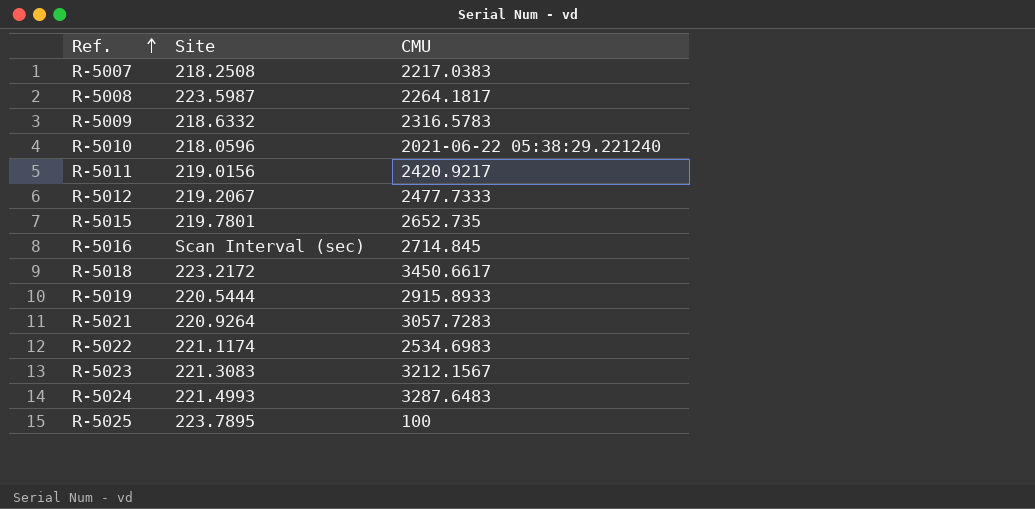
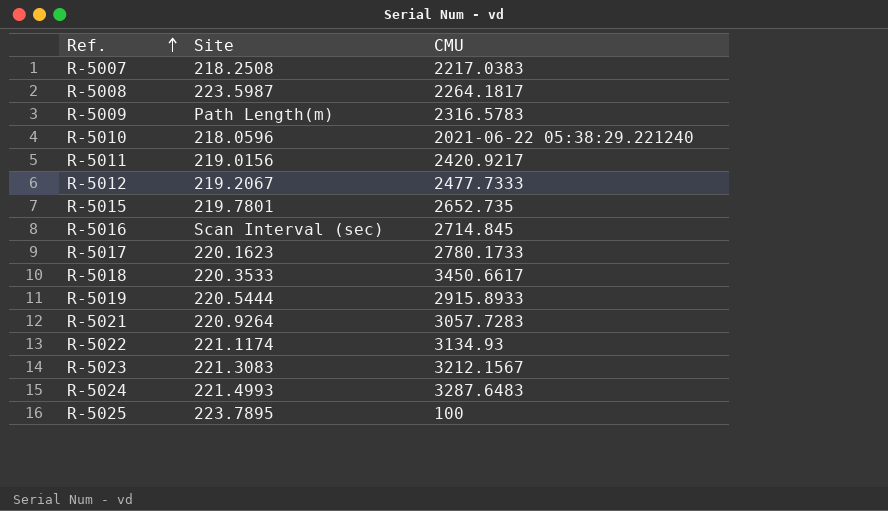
R-5009 | Site: 218.6332 -> Path Length(m)
row R-5017: none -> 220.1623 | 2780.1733
R-5018 | Site: 223.2172 -> 220.3533
R-5022 | CMU: 2534.6983 -> 3134.93

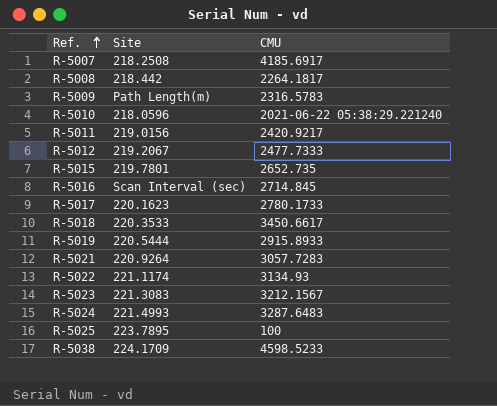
R-5007 | CMU: 2217.0383 -> 4185.6917
R-5008 | Site: 223.5987 -> 218.442
row R-5038: none -> 224.1709 | 4598.5233

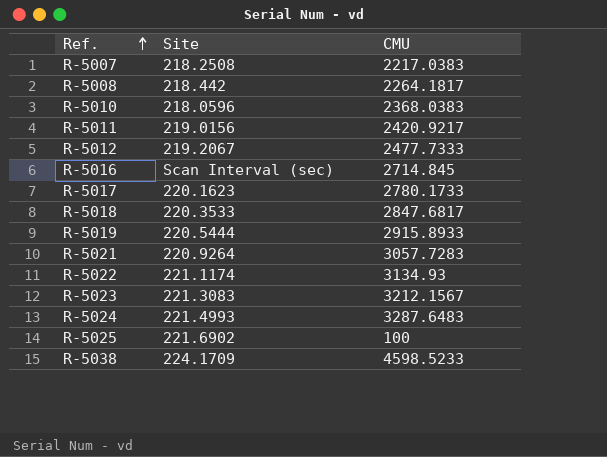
row R-5009: Path Length(m) | 2316.5783 -> none
row R-5015: 219.7801 | 2652.735 -> none
R-5007 | CMU: 4185.6917 -> 2217.0383
R-5010 | CMU: 2021-06-22 05:38:29.221240 -> 2368.0383
R-5018 | CMU: 3450.6617 -> 2847.6817
R-5025 | Site: 223.7895 -> 221.6902

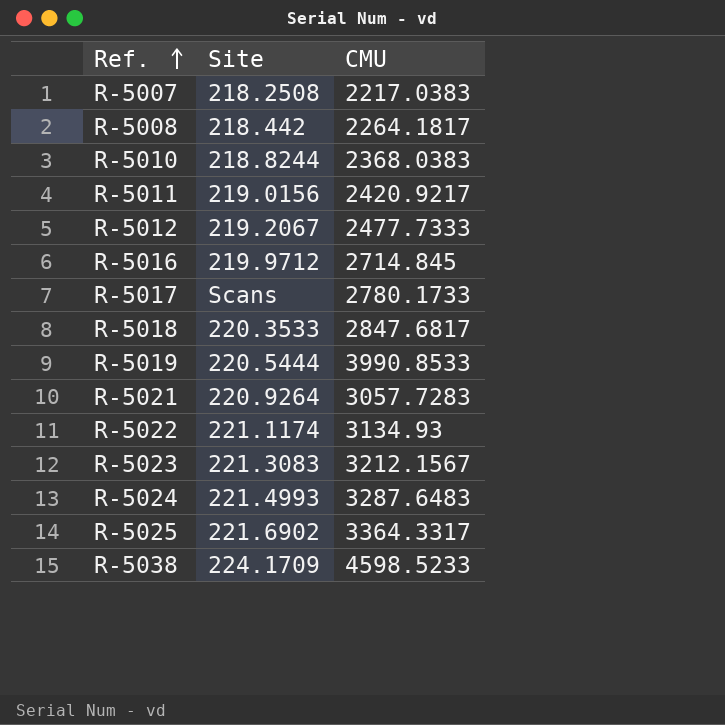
R-5010 | Site: 218.0596 -> 218.8244
R-5016 | Site: Scan Interval (sec) -> 219.9712
R-5017 | Site: 220.1623 -> Scans
R-5019 | CMU: 2915.8933 -> 3990.8533
R-5025 | CMU: 100 -> 3364.3317

